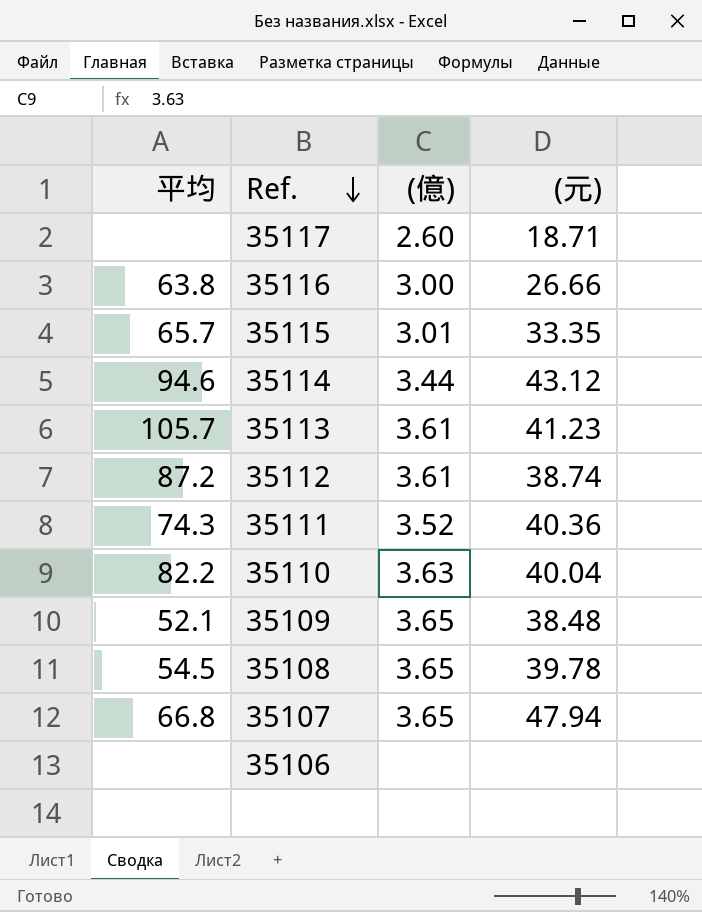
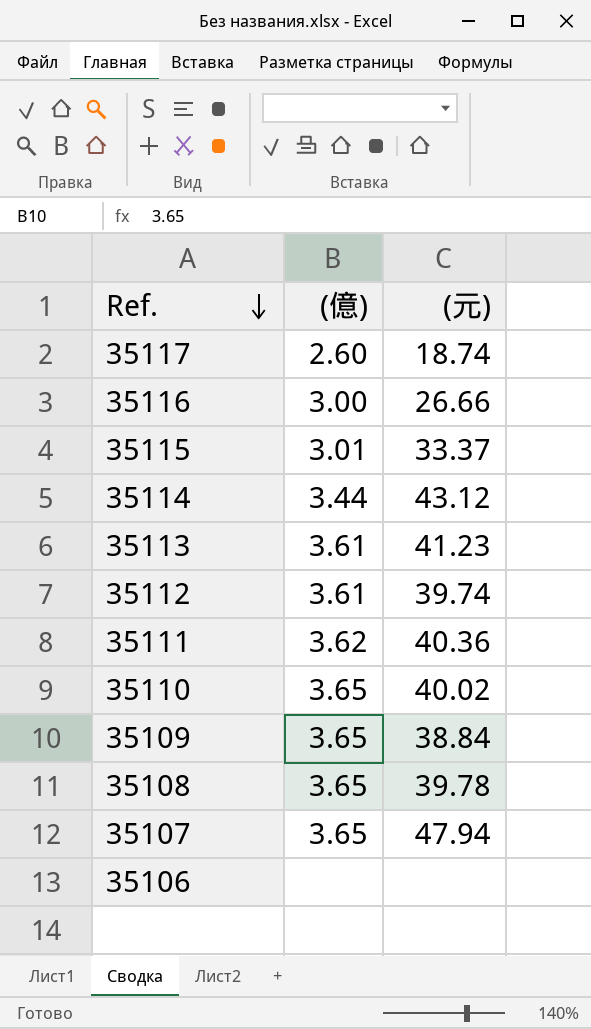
column 平均 | position: 1 -> none
35117 | (元): 18.71 -> 18.74
35115 | (元): 33.35 -> 33.37
35112 | (元): 38.74 -> 39.74
35111 | (億): 3.52 -> 3.62
35110 | (億): 3.63 -> 3.65
35110 | (元): 40.04 -> 40.02
35109 | (元): 38.48 -> 38.84

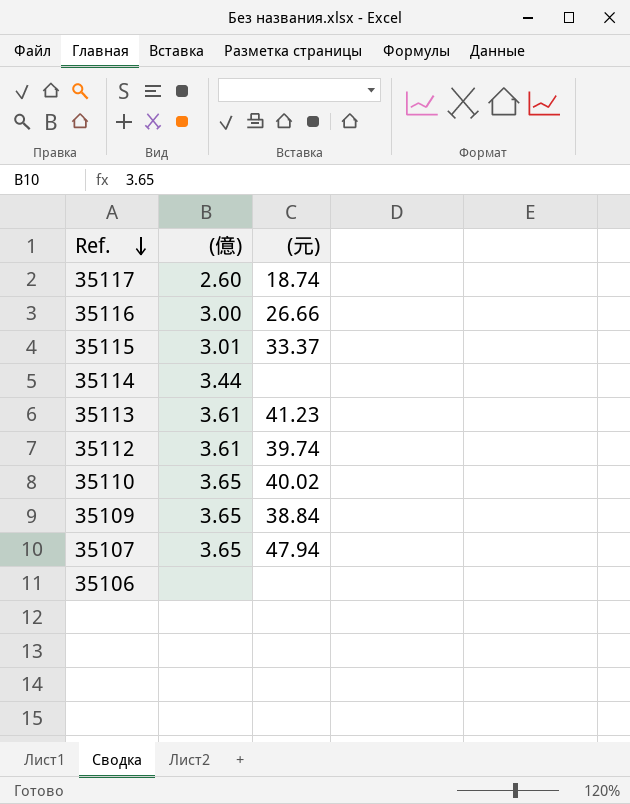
row 35111: 3.62 | 40.36 -> none
row 35108: 3.65 | 39.78 -> none
35114 | (元): 43.12 -> none

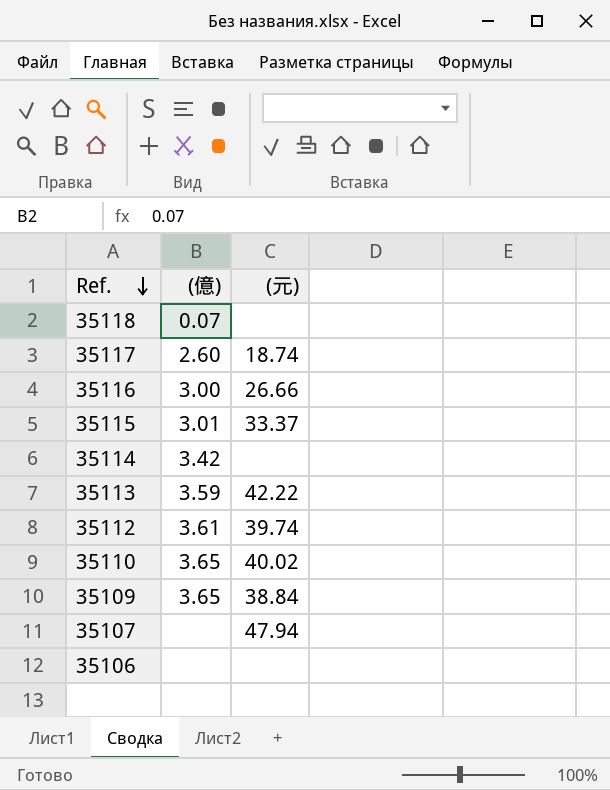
row 35118: none -> 0.07 | none
35114 | (億): 3.44 -> 3.42
35113 | (億): 3.61 -> 3.59
35113 | (元): 41.23 -> 42.22
35107 | (億): 3.65 -> none

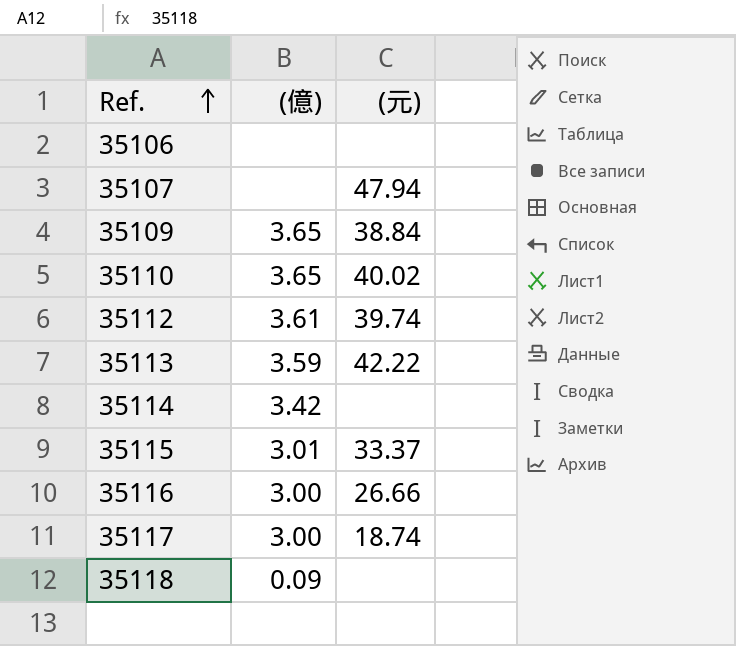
row order: Ref. descending -> Ref. ascending
35117 | (億): 2.60 -> 3.00
35118 | (億): 0.07 -> 0.09

